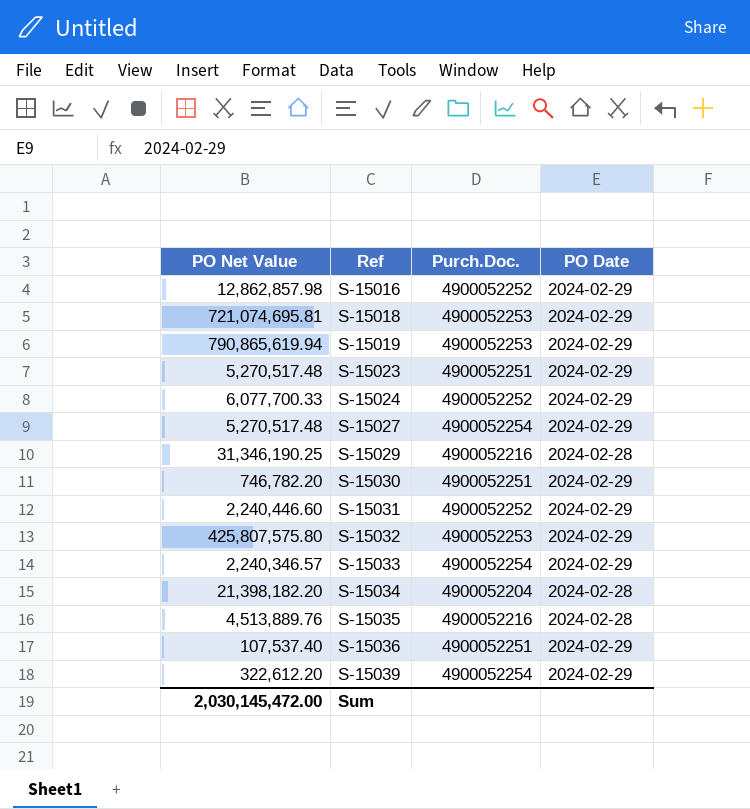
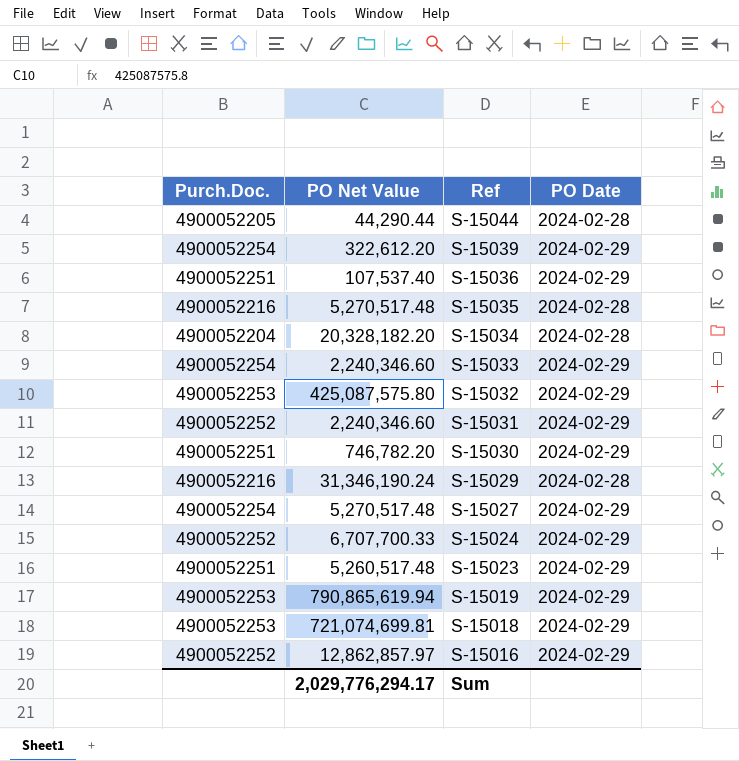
row order: Ref ascending -> Ref descending
column Purch.Doc. | position: 3 -> 1
row S-15044: none -> 4900052205 | 44,290.44 | 2024-02-28
S-15035 | PO Net Value: 4,513,889.76 -> 5,270,517.48
S-15034 | PO Net Value: 21,398,182.20 -> 20,328,182.20
S-15033 | PO Net Value: 2,240,346.57 -> 2,240,346.60
S-15032 | PO Net Value: 425,807,575.80 -> 425,087,575.80
S-15031 | PO Net Value: 2,240,446.60 -> 2,240,346.60
S-15029 | PO Net Value: 31,346,190.25 -> 31,346,190.24
S-15024 | PO Net Value: 6,077,700.33 -> 6,707,700.33
S-15023 | PO Net Value: 5,270,517.48 -> 5,260,517.48
S-15018 | PO Net Value: 721,074,695.81 -> 721,074,699.81
S-15016 | PO Net Value: 12,862,857.98 -> 12,862,857.97
Sum | PO Net Value: 2,030,145,472.00 -> 2,029,776,294.17

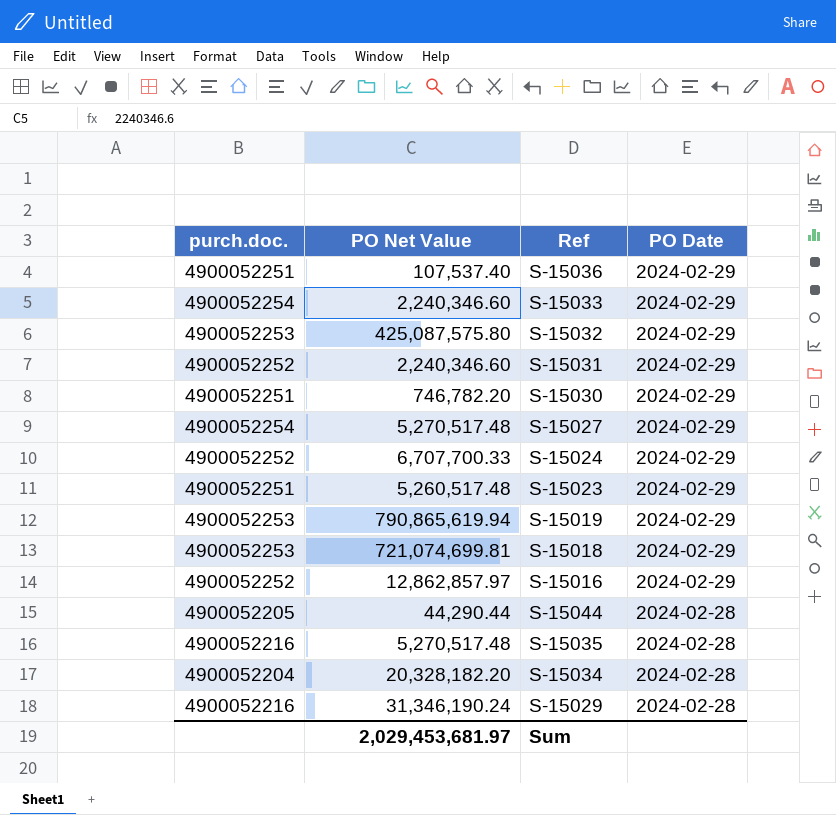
row order: Ref descending -> PO Date descending
column name: Purch.Doc. -> purch.doc.
row S-15039: 4900052254 | 322,612.20 | 2024-02-29 -> none
Sum | PO Net Value: 2,029,776,294.17 -> 2,029,453,681.97

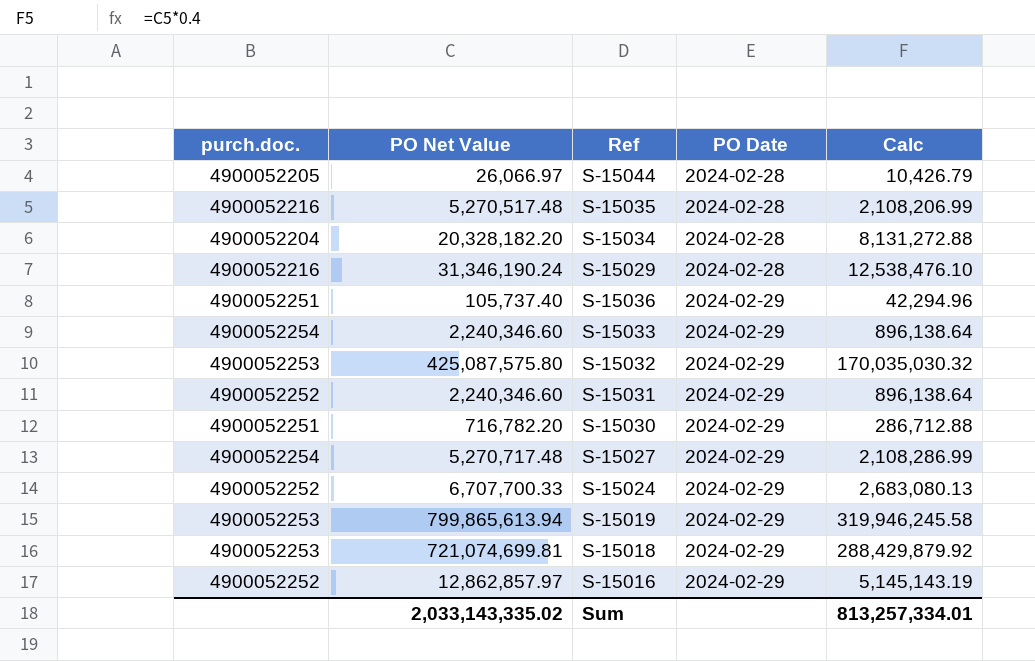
row order: PO Date descending -> PO Date ascending
column Calc | formula: none -> [PO Net Value] * 0.4
row S-15023: 4900052251 | 5,260,517.48 | 2024-02-29 -> none
S-15044 | PO Net Value: 44,290.44 -> 26,066.97
S-15036 | PO Net Value: 107,537.40 -> 105,737.40
S-15030 | PO Net Value: 746,782.20 -> 716,782.20
S-15027 | PO Net Value: 5,270,517.48 -> 5,270,717.48
S-15019 | PO Net Value: 790,865,619.94 -> 799,865,613.94
Sum | PO Net Value: 2,029,453,681.97 -> 2,033,143,335.02

